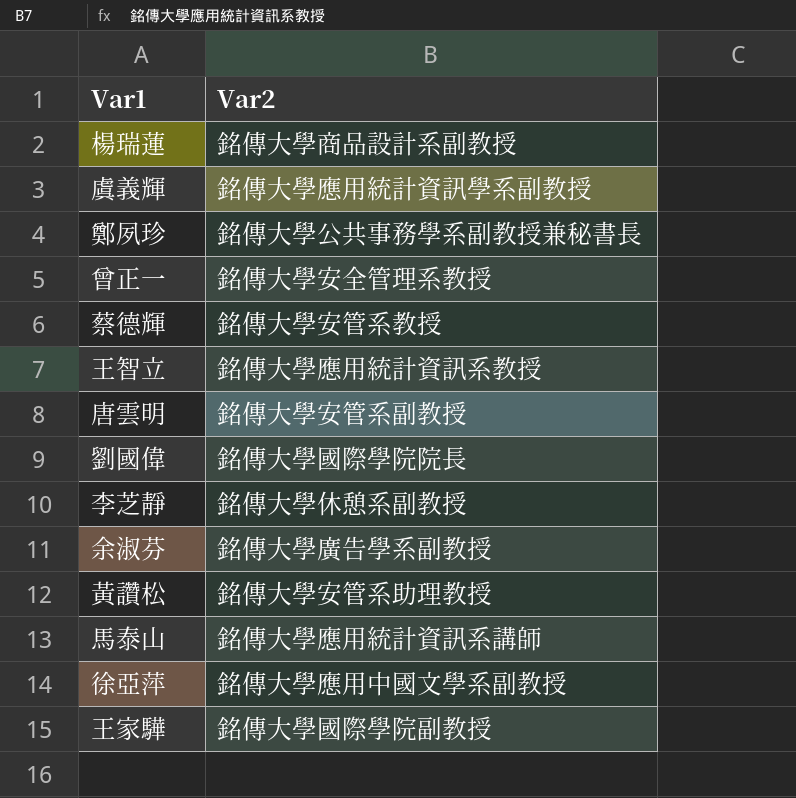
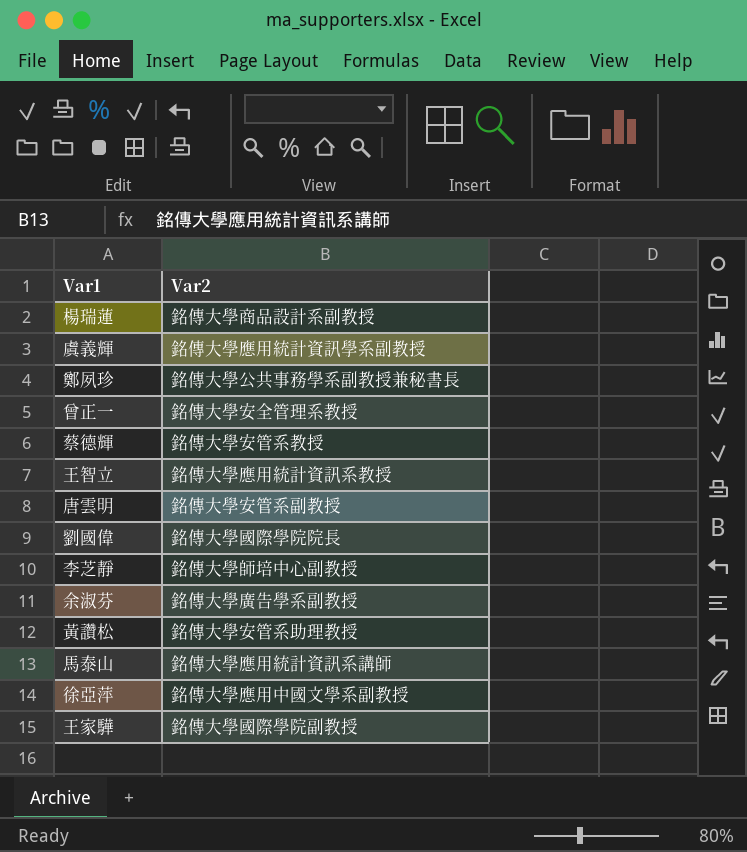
李芝靜 | Var2: 銘傳大學休憩系副教授 -> 銘傳大學師培中心副教授

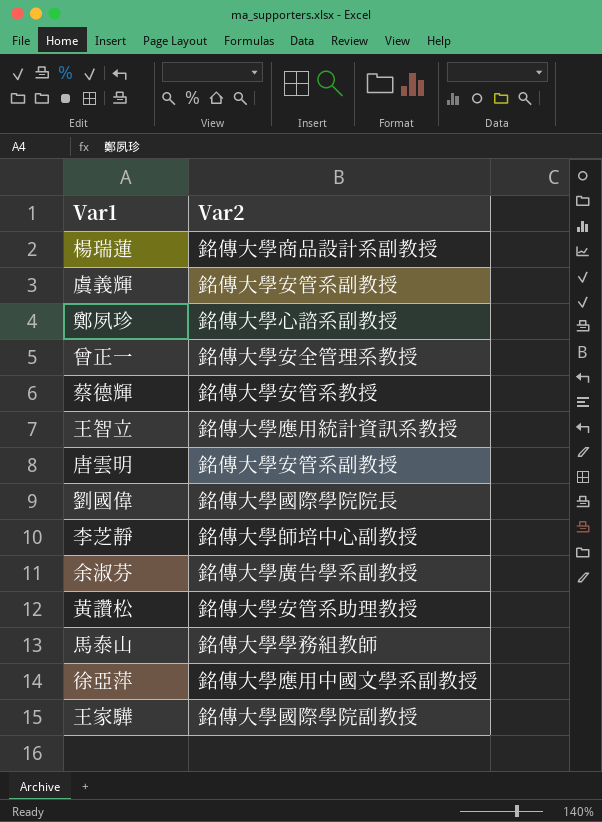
虞義輝 | Var2: 銘傳大學應用統計資訊學系副教授 -> 銘傳大學安管系副教授
鄭夙珍 | Var2: 銘傳大學公共事務學系副教授兼秘書長 -> 銘傳大學心諮系副教授
馬泰山 | Var2: 銘傳大學應用統計資訊系講師 -> 銘傳大學學務組教師

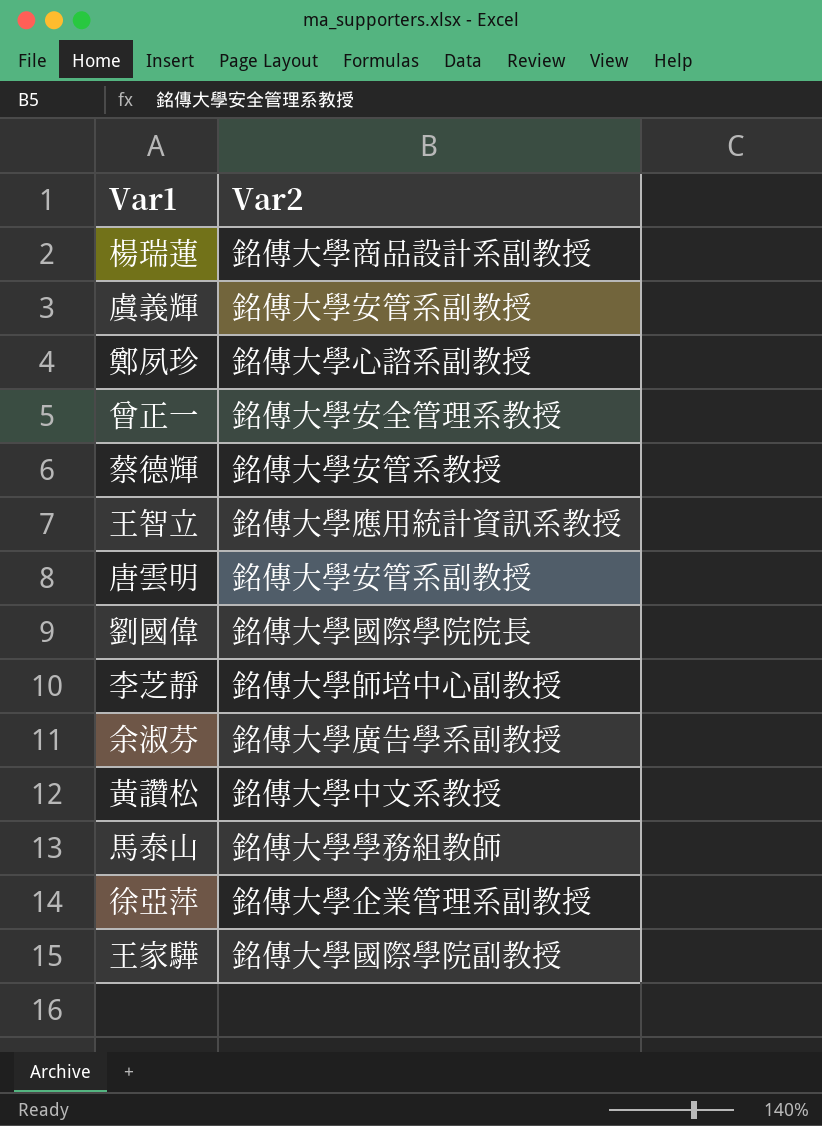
黃讚松 | Var2: 銘傳大學安管系助理教授 -> 銘傳大學中文系教授
徐亞萍 | Var2: 銘傳大學應用中國文學系副教授 -> 銘傳大學企業管理系副教授

